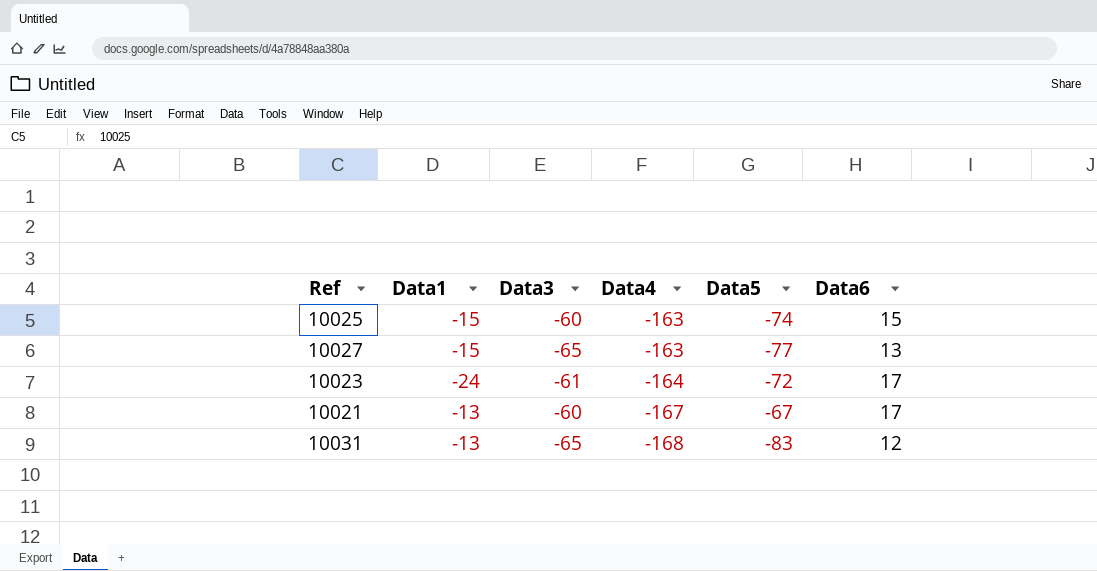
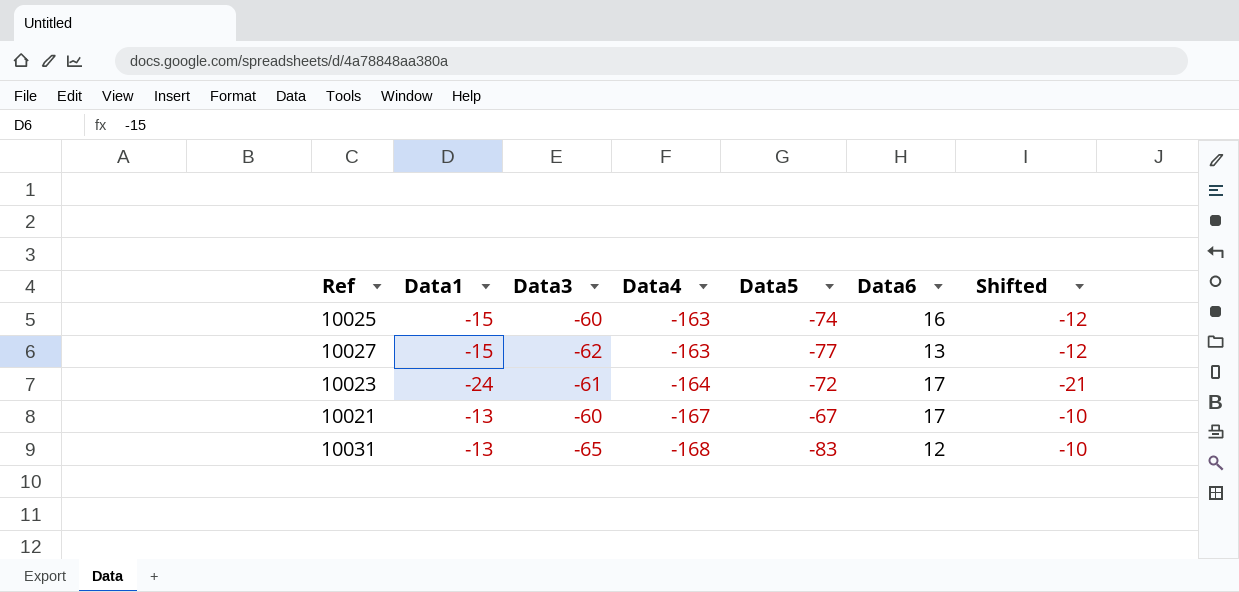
column Shifted | formula: none -> [Data1] + 3
10025 | Data6: 15 -> 16
10027 | Data3: -65 -> -62

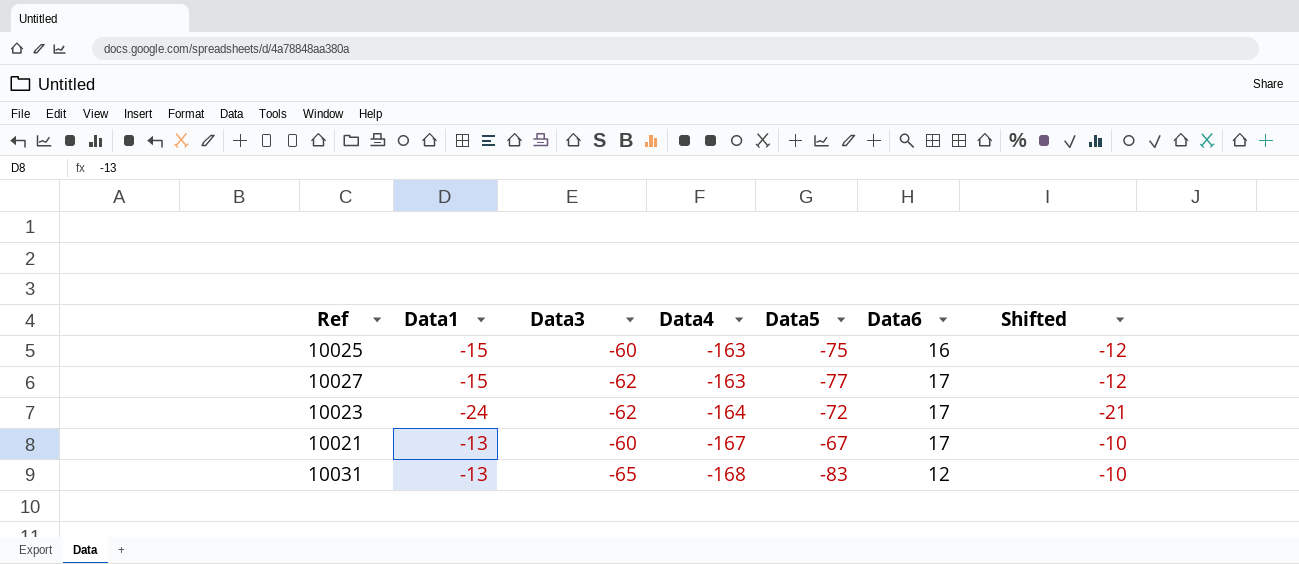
10025 | Data5: -74 -> -75
10027 | Data6: 13 -> 17
10023 | Data3: -61 -> -62

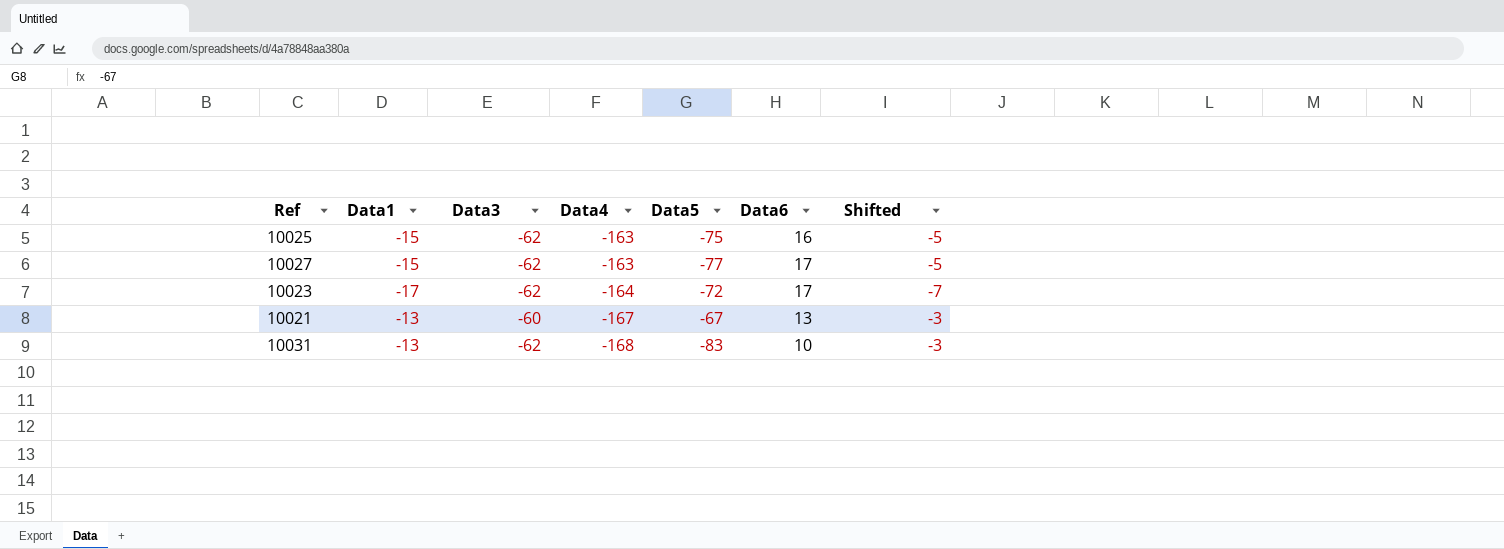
column Shifted | formula: [Data1] + 3 -> [Data1] + 10
10025 | Data3: -60 -> -62
10023 | Data1: -24 -> -17
10021 | Data6: 17 -> 13
10031 | Data3: -65 -> -62
10031 | Data6: 12 -> 10

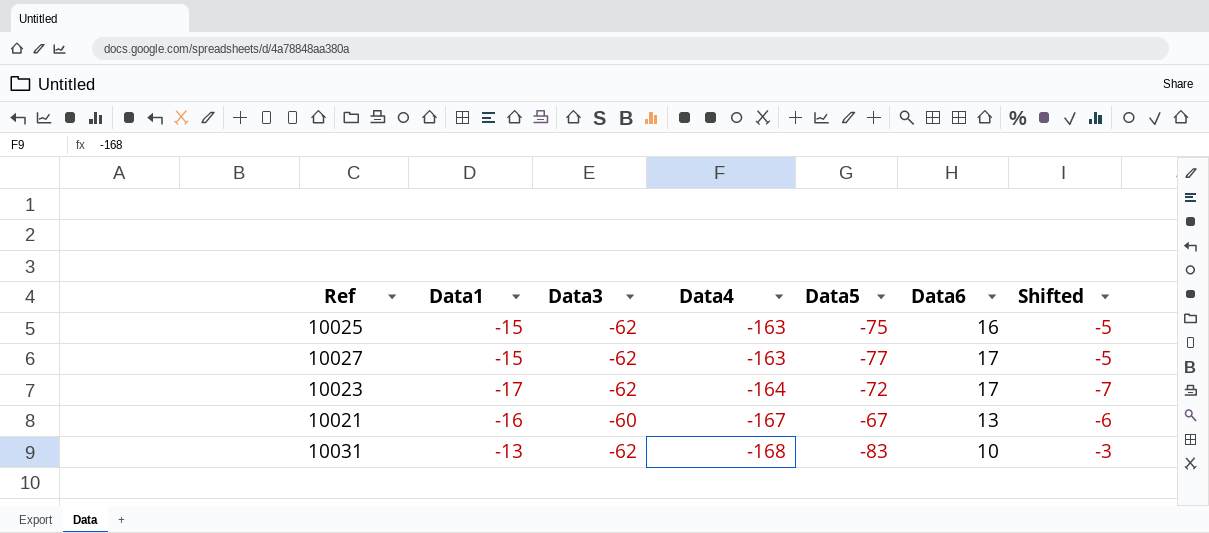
10021 | Data1: -13 -> -16
10021 | Shifted: -3 -> -6

